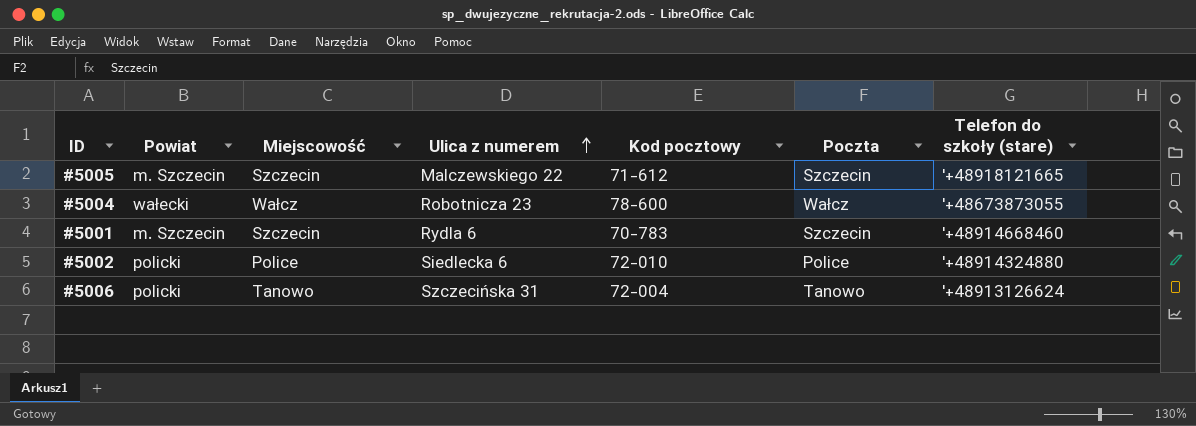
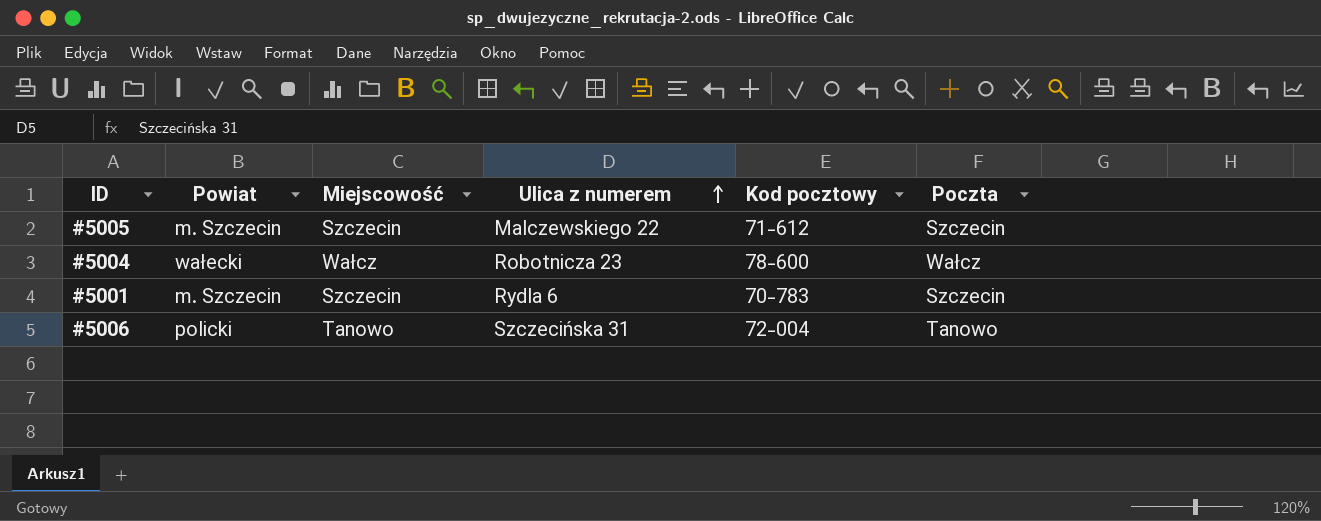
column Telefon do szkoły (stare) | position: 7 -> none
row #5002: policki | Police | Siedlecka 6 | 72-010 | Police | '+48914324880 -> none

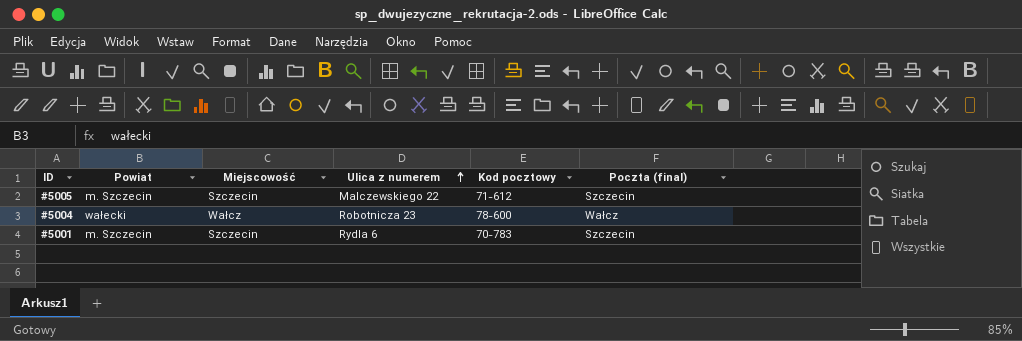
column name: Poczta -> Poczta (final)
row #5006: policki | Tanowo | Szczecińska 31 | 72-004 | Tanowo -> none

